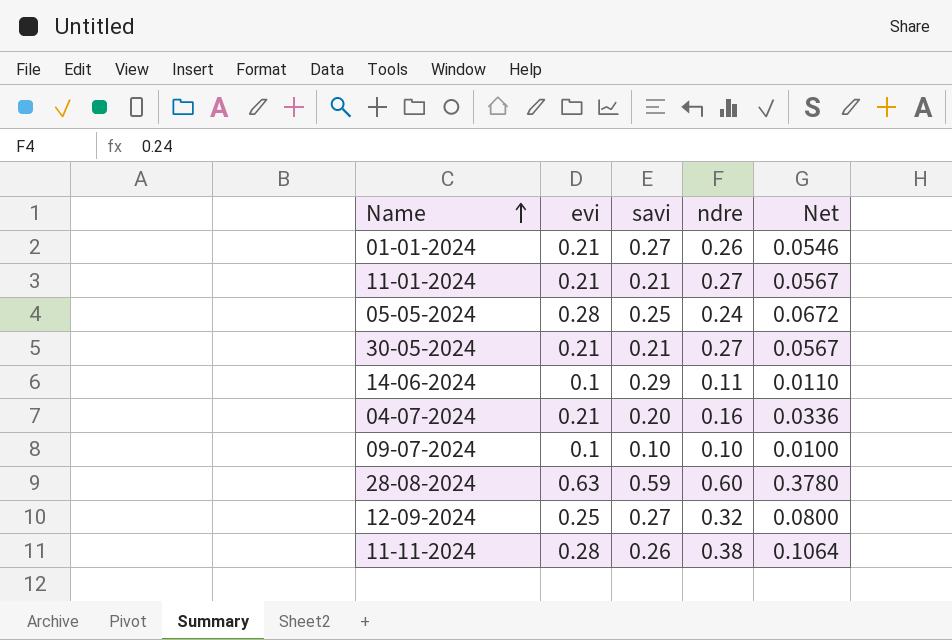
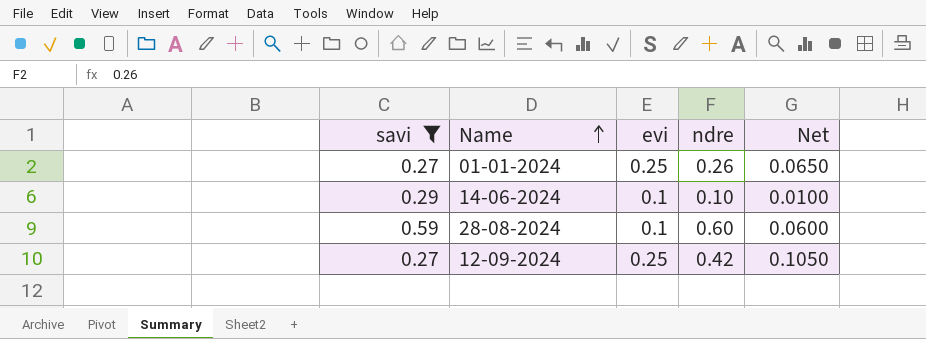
filter: none -> savi >= 0.27
column savi | position: 3 -> 1
01-01-2024 | evi: 0.21 -> 0.25
01-01-2024 | Net: 0.0546 -> 0.0650
14-06-2024 | ndre: 0.11 -> 0.10
14-06-2024 | Net: 0.0110 -> 0.0100
28-08-2024 | evi: 0.63 -> 0.1
28-08-2024 | Net: 0.3780 -> 0.0600
12-09-2024 | ndre: 0.32 -> 0.42
12-09-2024 | Net: 0.0800 -> 0.1050

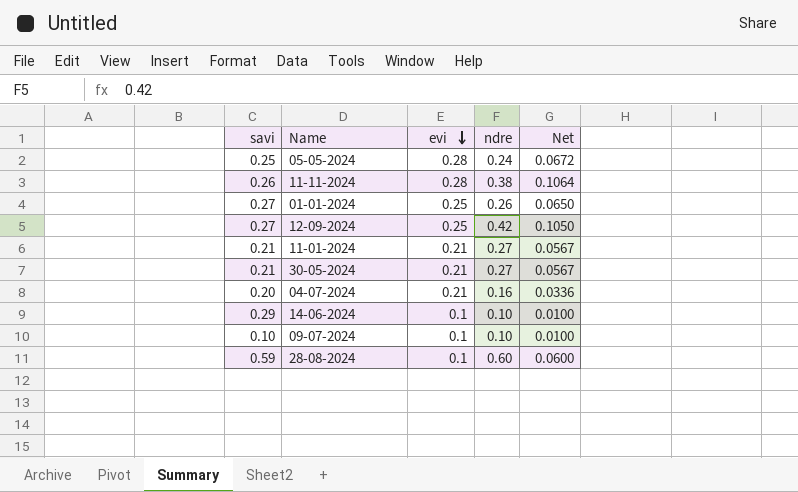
filter: savi >= 0.27 -> none
row order: Name ascending -> evi descending

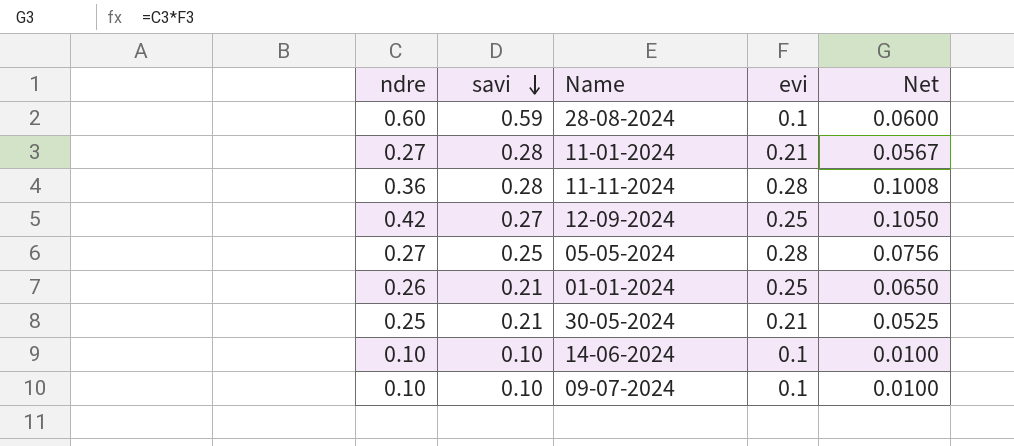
row order: evi descending -> savi descending
column ndre | position: 4 -> 1
row 04-07-2024: 0.20 | 0.21 | 0.16 | 0.0336 -> none
11-01-2024 | savi: 0.21 -> 0.28
11-11-2024 | ndre: 0.38 -> 0.36
11-11-2024 | savi: 0.26 -> 0.28
11-11-2024 | Net: 0.1064 -> 0.1008
05-05-2024 | ndre: 0.24 -> 0.27
05-05-2024 | Net: 0.0672 -> 0.0756
01-01-2024 | savi: 0.27 -> 0.21
30-05-2024 | ndre: 0.27 -> 0.25
30-05-2024 | Net: 0.0567 -> 0.0525
14-06-2024 | savi: 0.29 -> 0.10

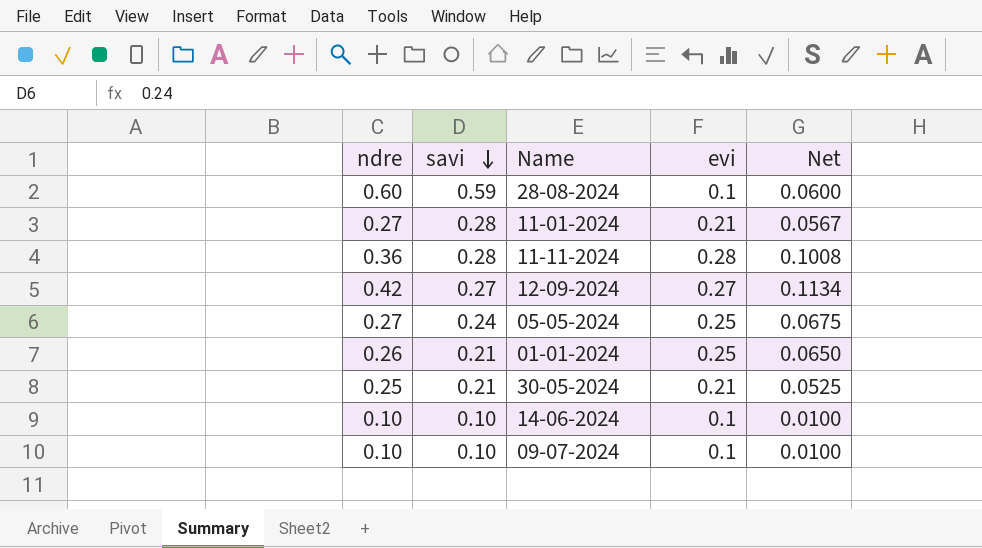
12-09-2024 | evi: 0.25 -> 0.27
12-09-2024 | Net: 0.1050 -> 0.1134
05-05-2024 | savi: 0.25 -> 0.24
05-05-2024 | evi: 0.28 -> 0.25
05-05-2024 | Net: 0.0756 -> 0.0675

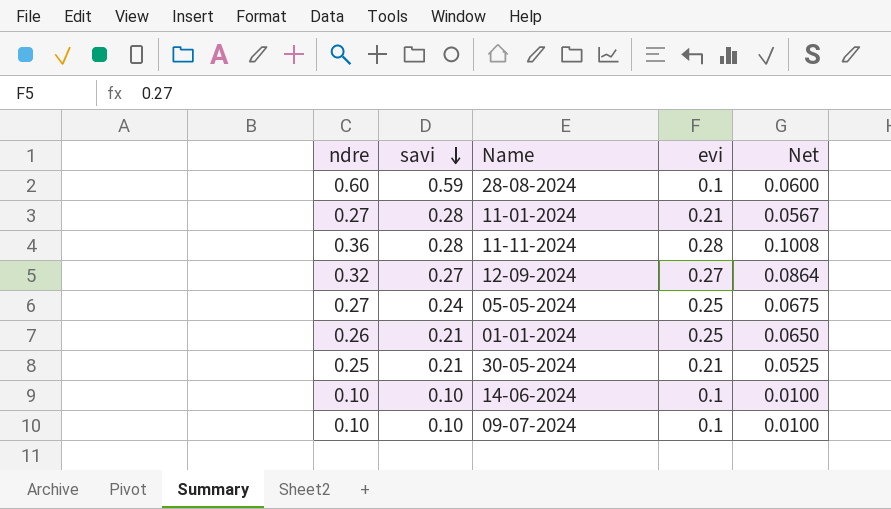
12-09-2024 | ndre: 0.42 -> 0.32
12-09-2024 | Net: 0.1134 -> 0.0864

